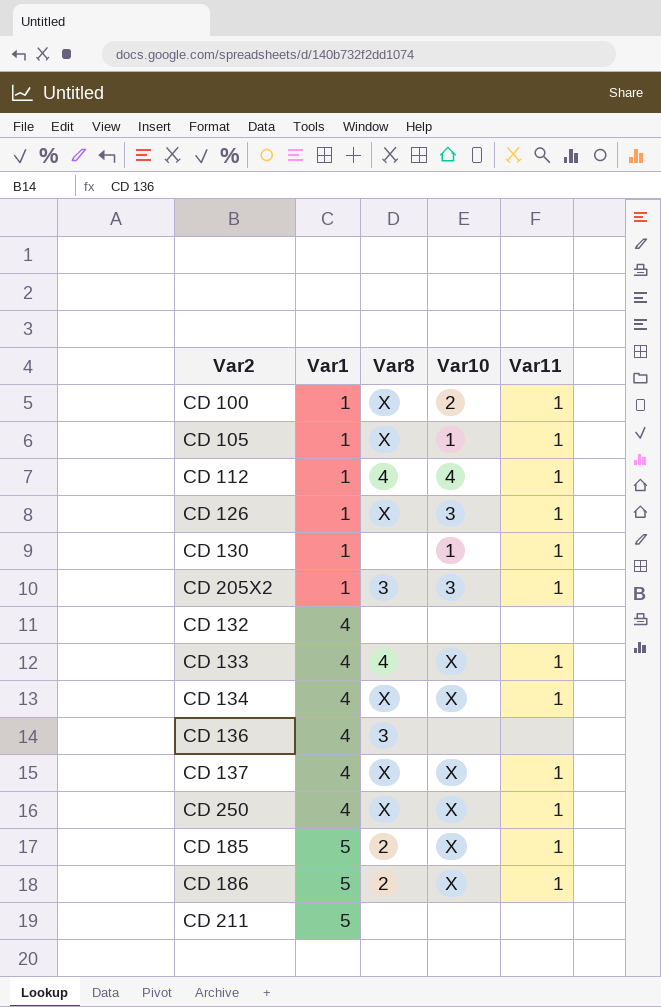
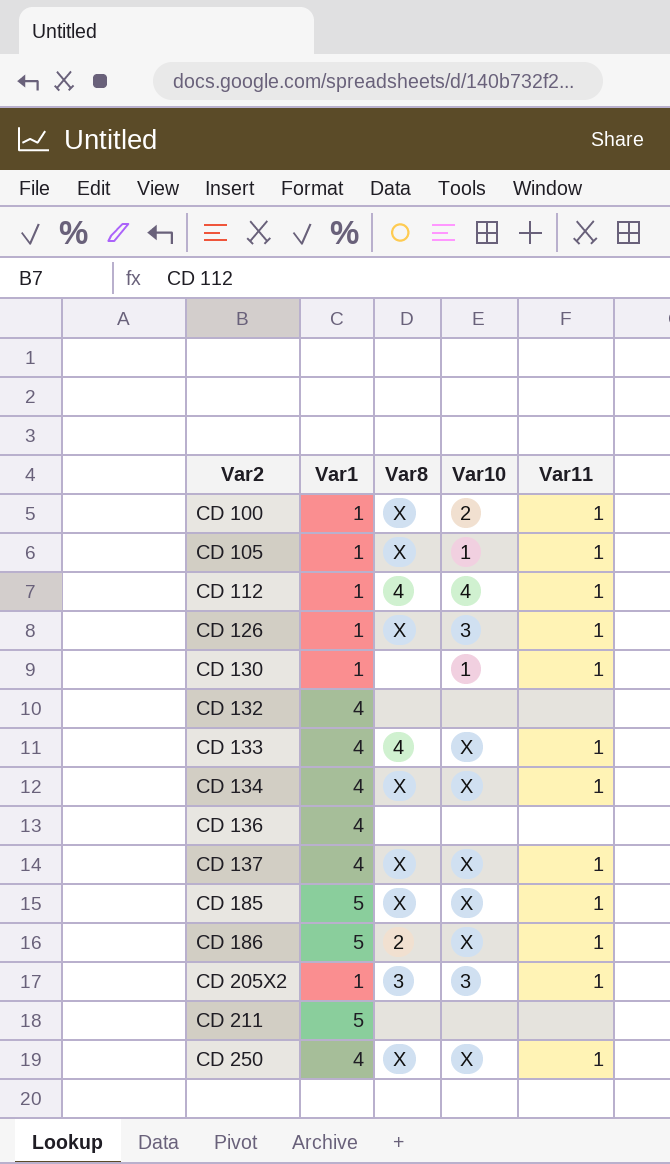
row order: Var1 ascending -> Var2 ascending
CD 136 | Var8: 3 -> none
CD 185 | Var8: 2 -> X

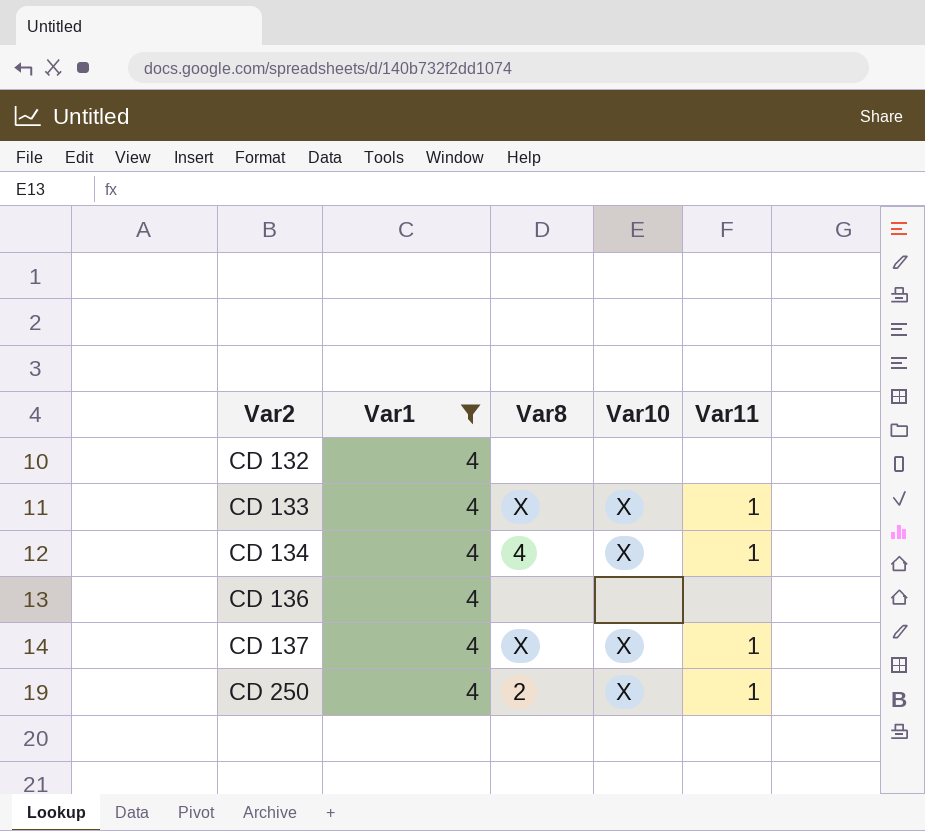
filter: none -> Var1 = 4
CD 133 | Var8: 4 -> X
CD 134 | Var8: X -> 4
CD 250 | Var8: X -> 2

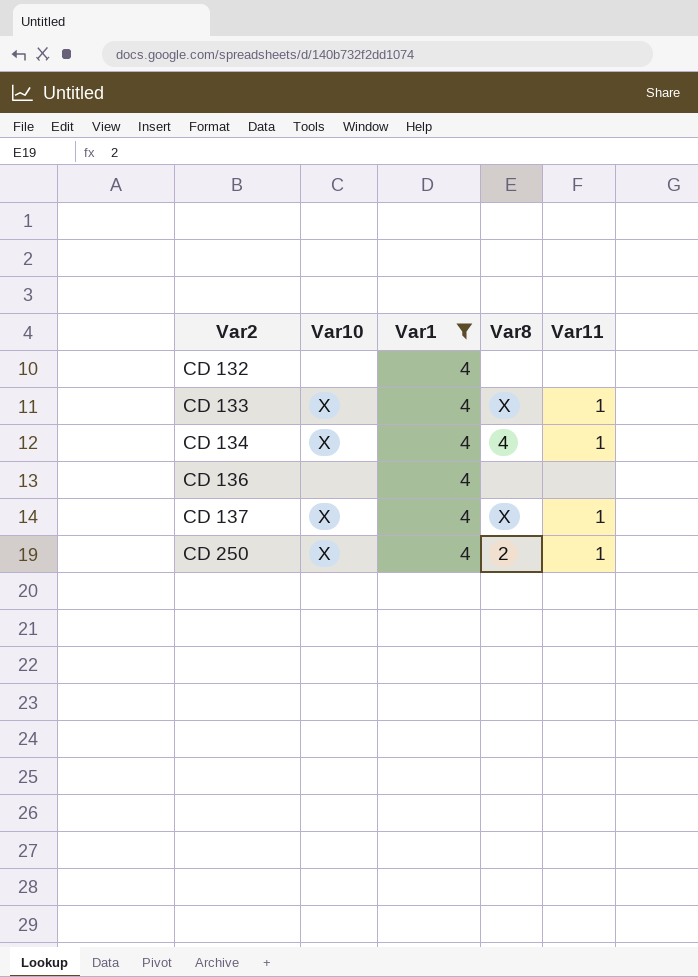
column Var10 | position: 4 -> 2

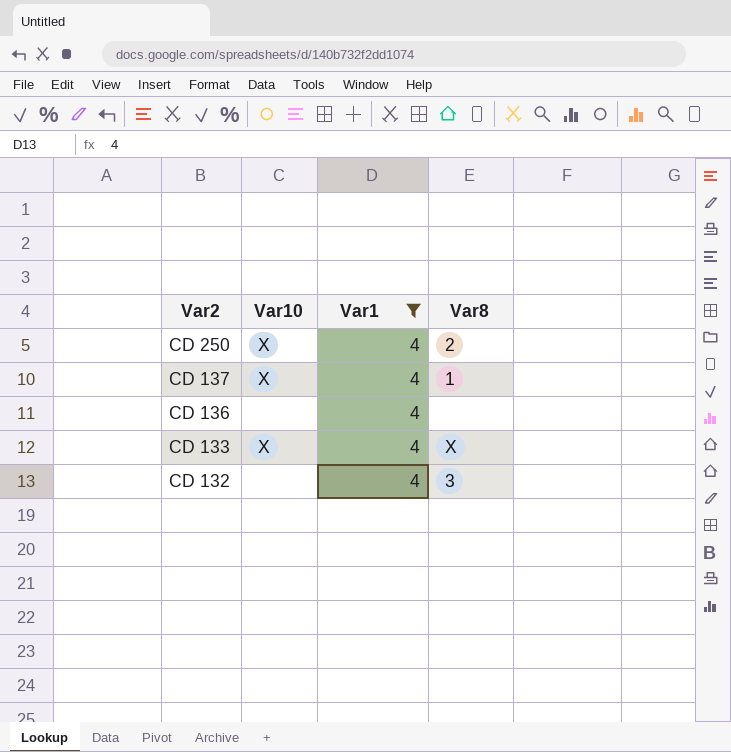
row order: Var2 ascending -> Var2 descending
column Var11 | position: 5 -> none
row CD 134: X | 4 | 4 | 1 -> none
CD 137 | Var8: X -> 1
CD 132 | Var8: none -> 3

